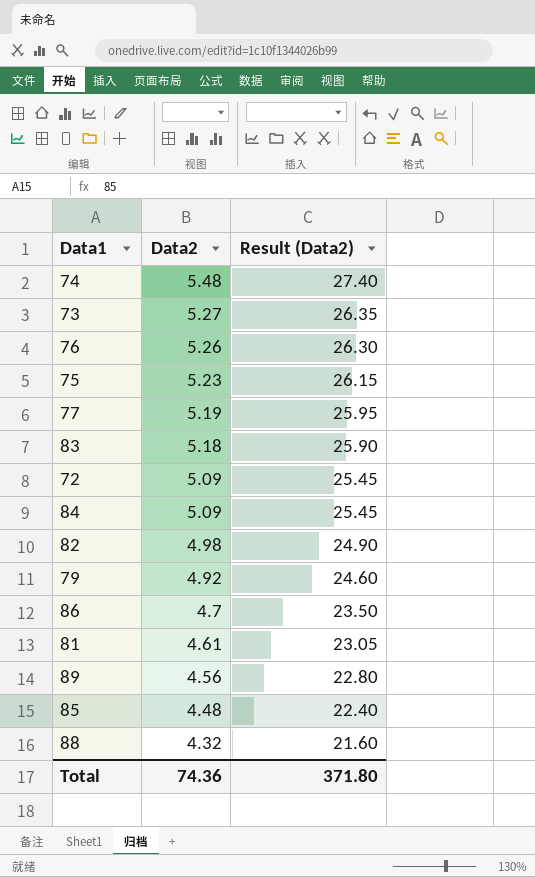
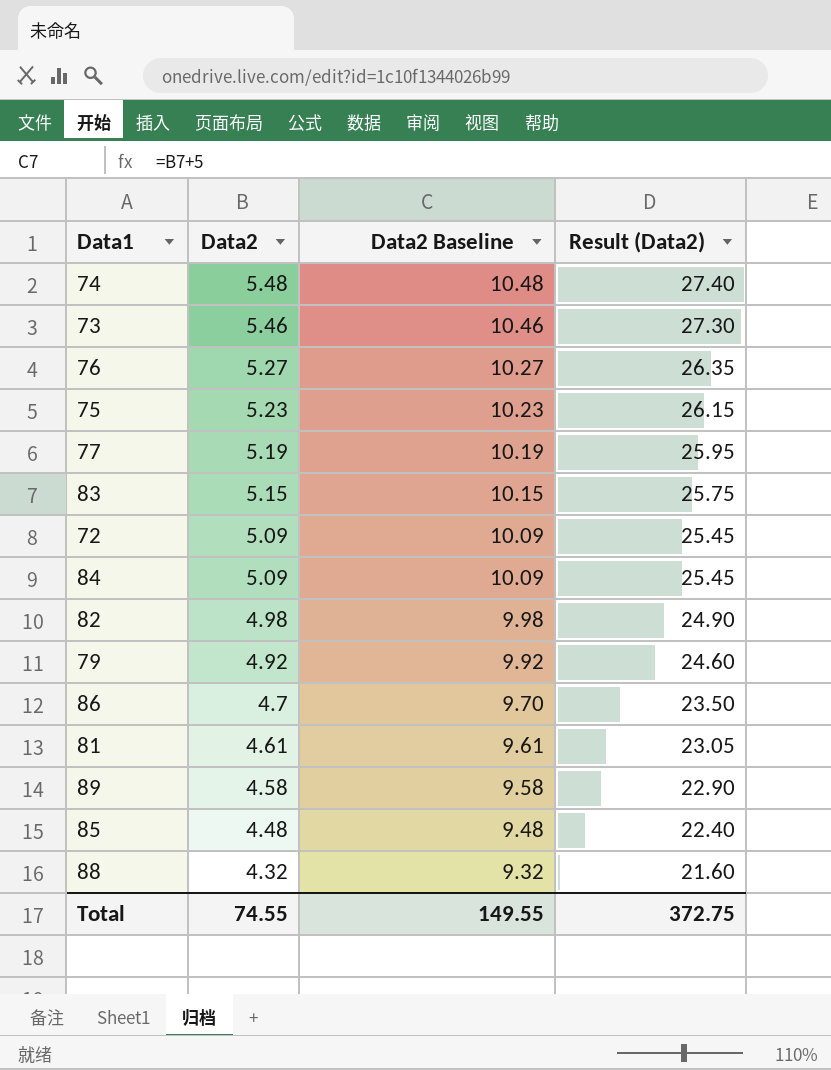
column Data2 Baseline | formula: none -> [Data2] + 5
73 | Data2: 5.27 -> 5.46
73 | Result (Data2): 26.35 -> 27.30
76 | Data2: 5.26 -> 5.27
76 | Result (Data2): 26.30 -> 26.35
83 | Data2: 5.18 -> 5.15
83 | Result (Data2): 25.90 -> 25.75
89 | Data2: 4.56 -> 4.58
89 | Result (Data2): 22.80 -> 22.90
Total | Data2: 74.36 -> 74.55
Total | Result (Data2): 371.80 -> 372.75

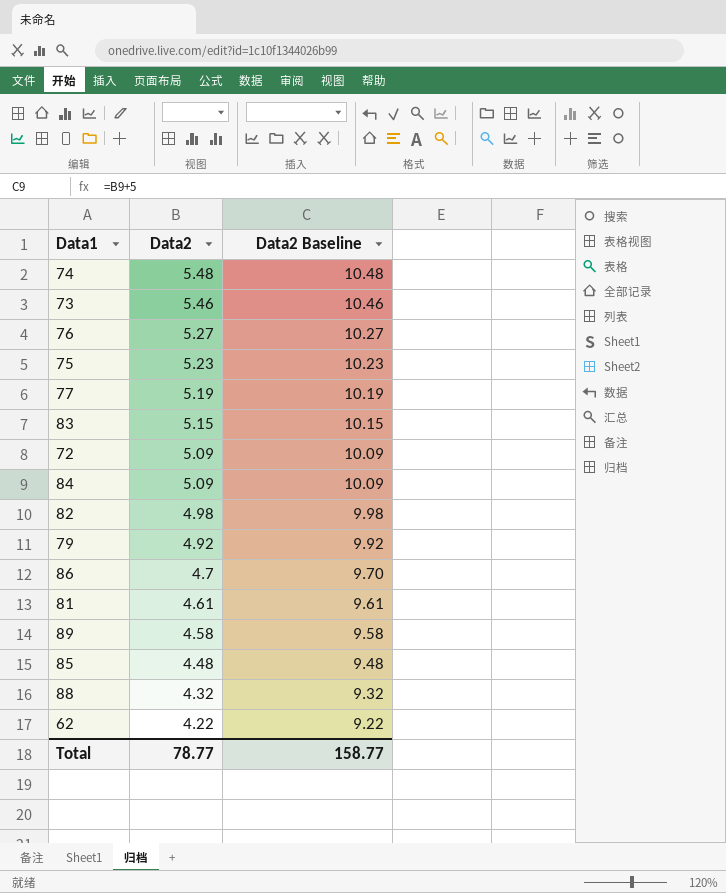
column Result (Data2) | formula: [Data2] * 5 -> none
row 62: none -> 4.22 | 9.22
Total | Data2: 74.55 -> 78.77
Total | Data2 Baseline: 149.55 -> 158.77

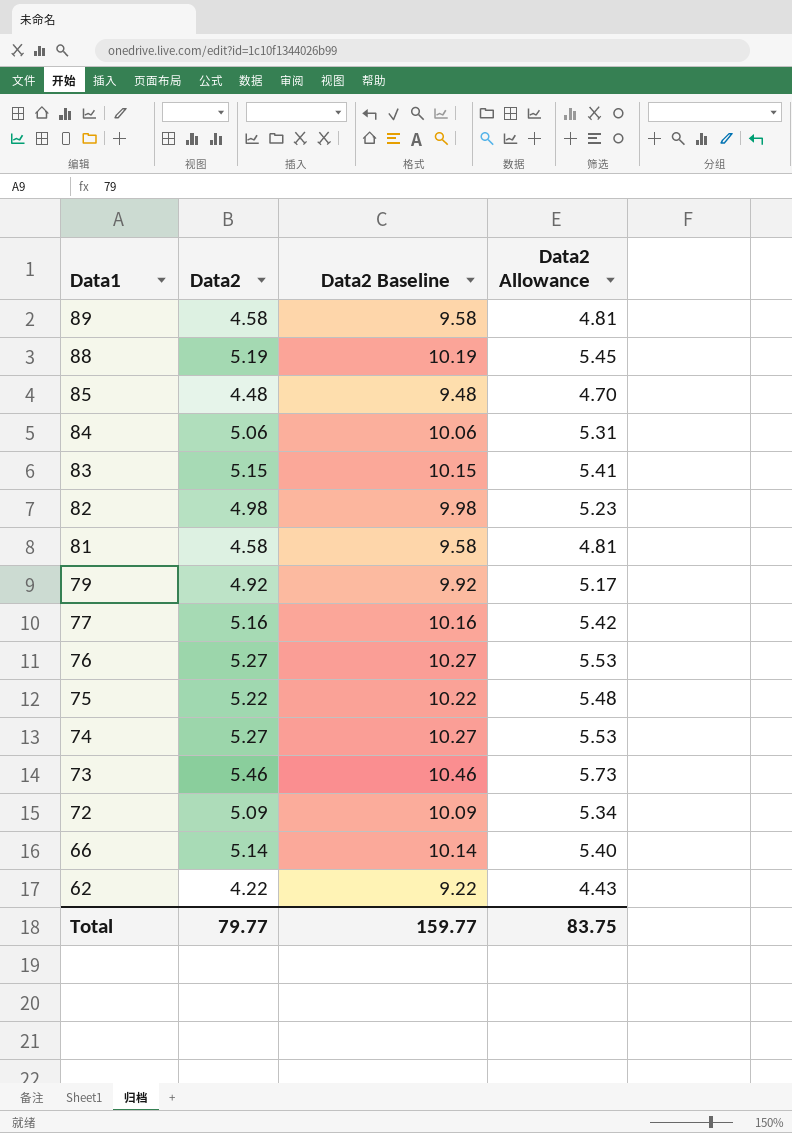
row order: Data2 descending -> Data1 descending
column Data2 Allowance | formula: none -> [Data2] * 1.05
row 86: 4.7 | 9.70 -> none
88 | Data2: 4.32 -> 5.19
88 | Data2 Baseline: 9.32 -> 10.19
84 | Data2: 5.09 -> 5.06
84 | Data2 Baseline: 10.09 -> 10.06
81 | Data2: 4.61 -> 4.58
81 | Data2 Baseline: 9.61 -> 9.58
77 | Data2: 5.19 -> 5.16
77 | Data2 Baseline: 10.19 -> 10.16
75 | Data2: 5.23 -> 5.22
75 | Data2 Baseline: 10.23 -> 10.22
74 | Data2: 5.48 -> 5.27
74 | Data2 Baseline: 10.48 -> 10.27
row 66: none -> 5.14 | 10.14 | 5.40
Total | Data2: 78.77 -> 79.77
Total | Data2 Baseline: 158.77 -> 159.77

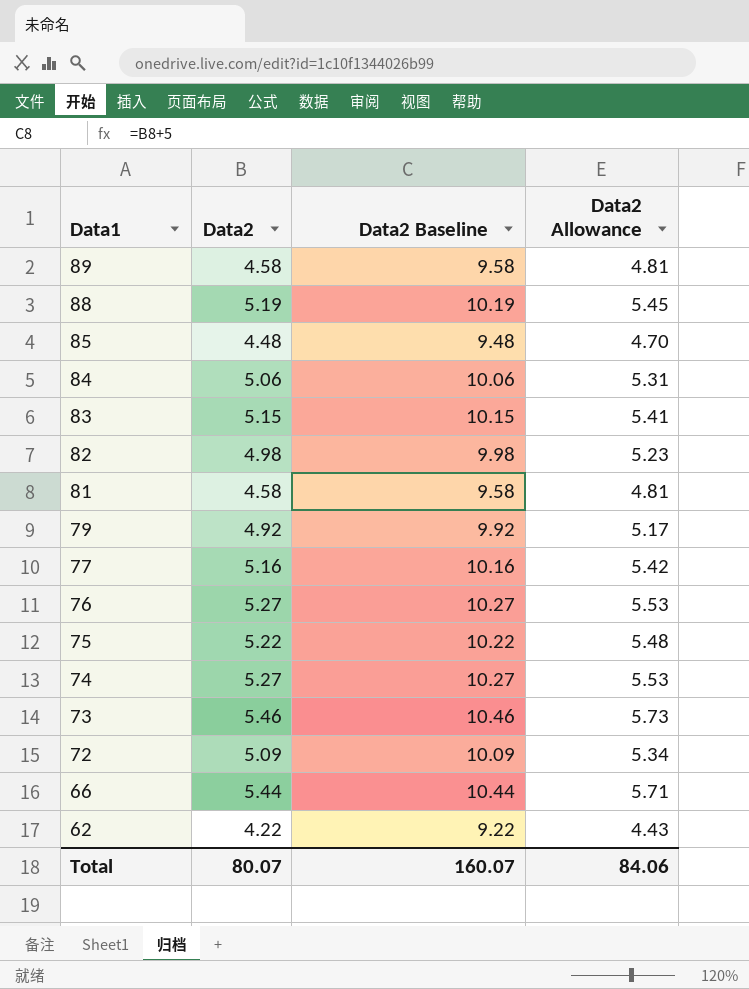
66 | Data2: 5.14 -> 5.44
66 | Data2 Baseline: 10.14 -> 10.44
66 | Data2 Allowance: 5.40 -> 5.71
Total | Data2: 79.77 -> 80.07
Total | Data2 Baseline: 159.77 -> 160.07
Total | Data2 Allowance: 83.75 -> 84.06

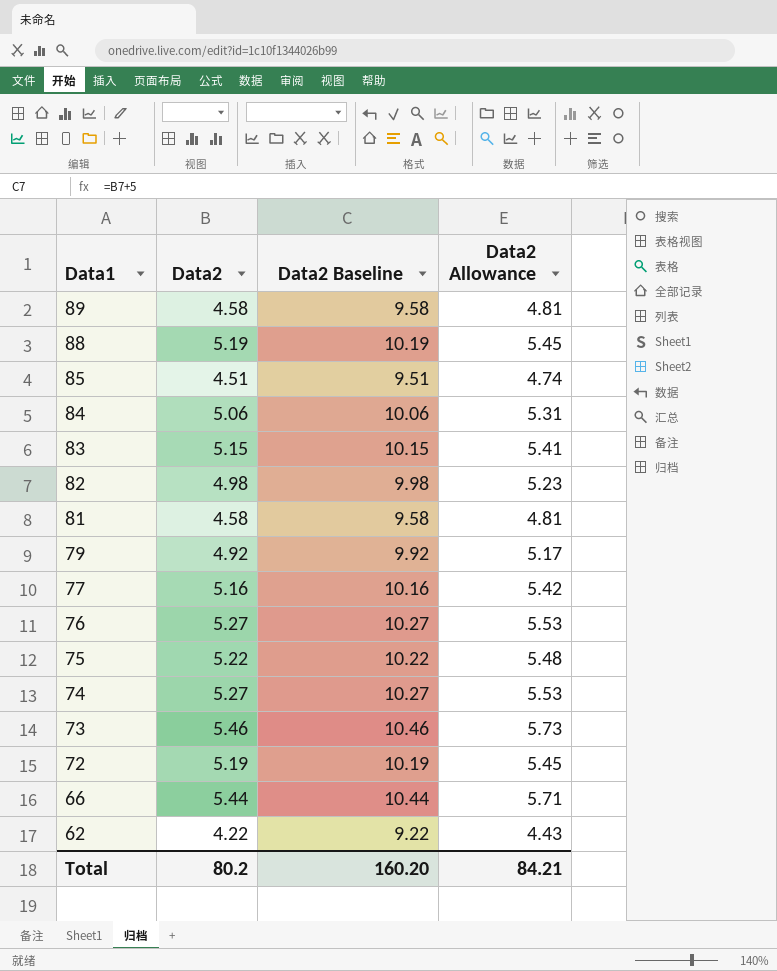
85 | Data2: 4.48 -> 4.51
85 | Data2 Baseline: 9.48 -> 9.51
85 | Data2 Allowance: 4.70 -> 4.74
72 | Data2: 5.09 -> 5.19
72 | Data2 Baseline: 10.09 -> 10.19
72 | Data2 Allowance: 5.34 -> 5.45
Total | Data2: 80.07 -> 80.2
Total | Data2 Baseline: 160.07 -> 160.20
Total | Data2 Allowance: 84.06 -> 84.21

